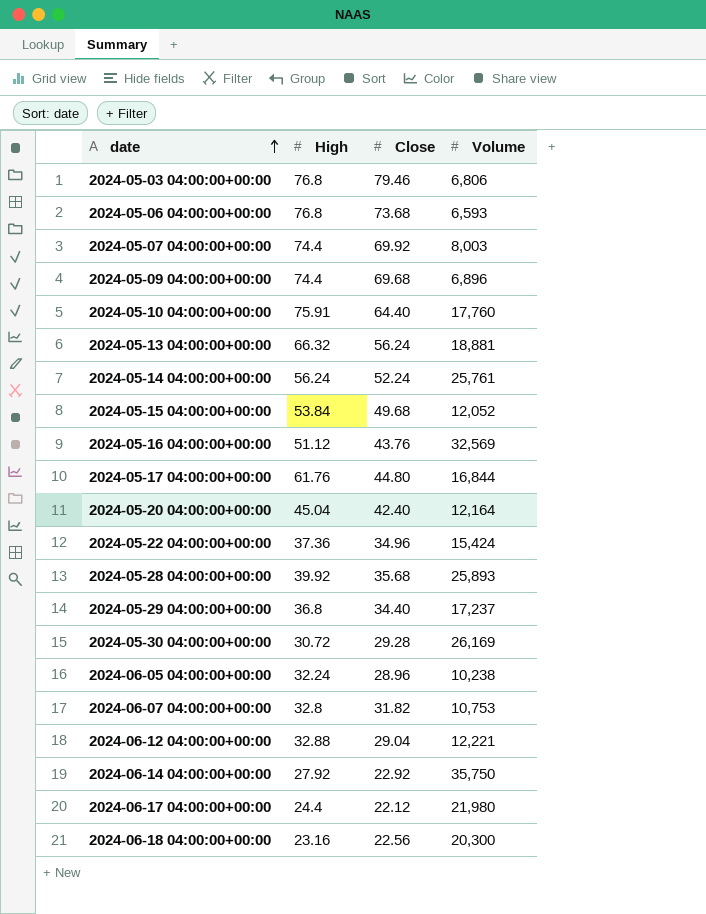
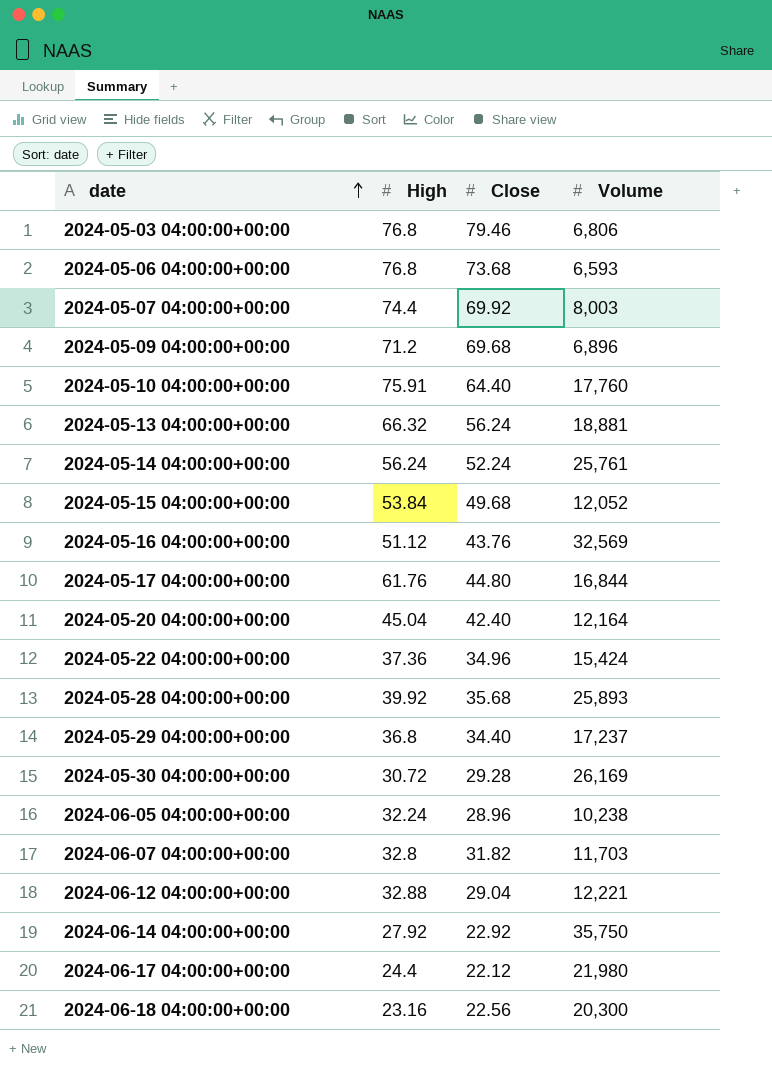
2024-05-09 04:00:00+00:00 | High: 74.4 -> 71.2
2024-06-07 04:00:00+00:00 | Volume: 10,753 -> 11,703

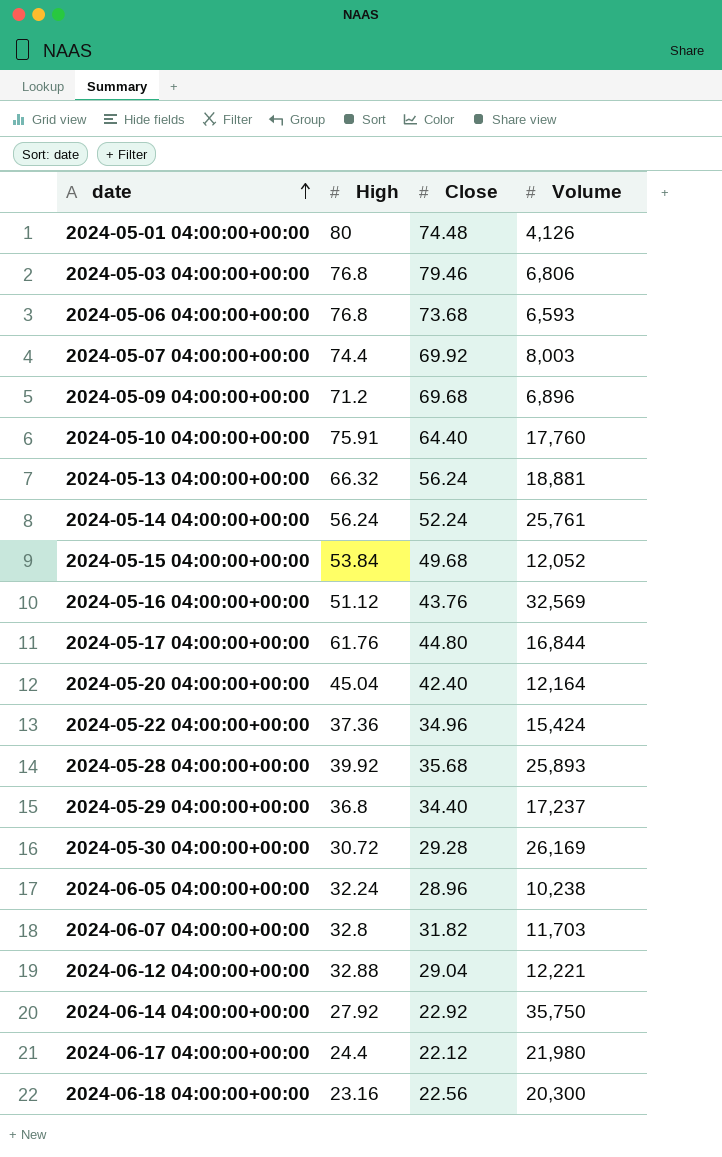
row 2024-05-01 04:00:00+00:00: none -> 80 | 74.48 | 4,126

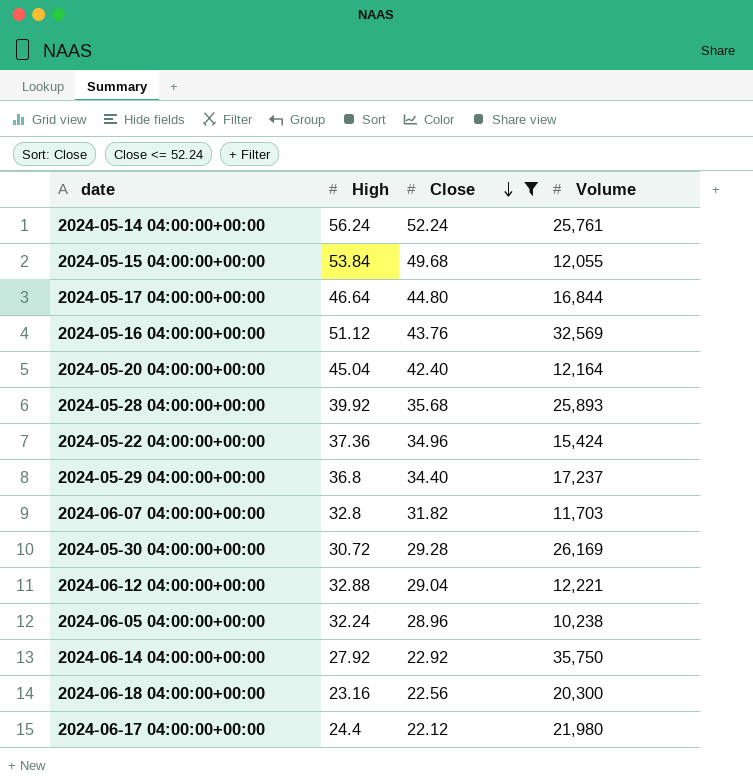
filter: none -> Close <= 52.24
row order: date ascending -> Close descending
2024-05-15 04:00:00+00:00 | Volume: 12,052 -> 12,055
2024-05-17 04:00:00+00:00 | High: 61.76 -> 46.64

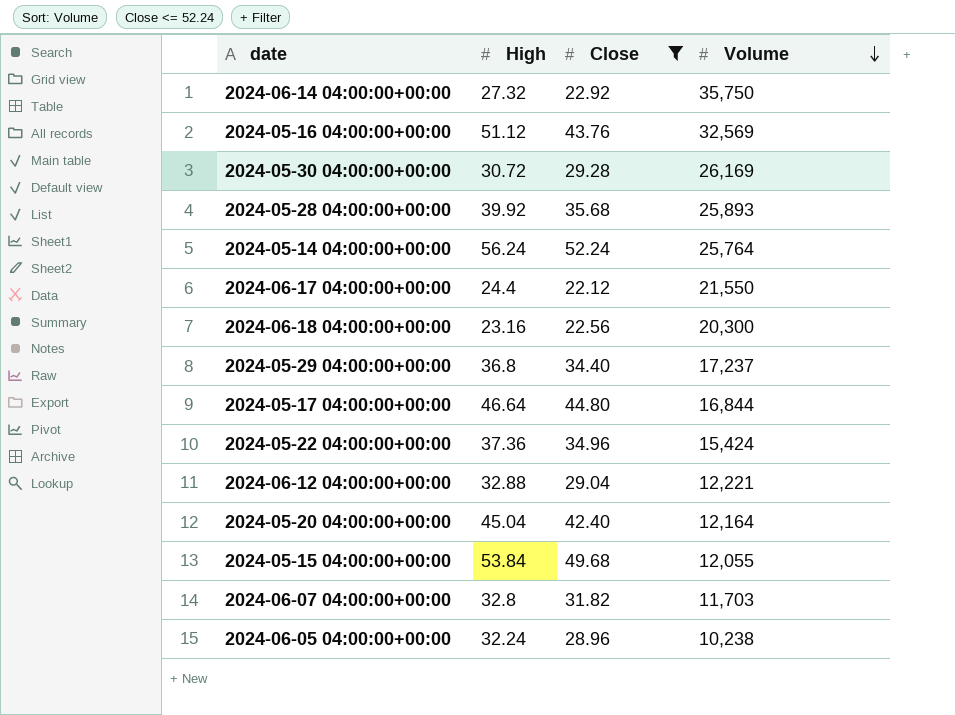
row order: Close descending -> Volume descending
2024-06-14 04:00:00+00:00 | High: 27.92 -> 27.32
2024-05-14 04:00:00+00:00 | Volume: 25,761 -> 25,764
2024-06-17 04:00:00+00:00 | Volume: 21,980 -> 21,550

